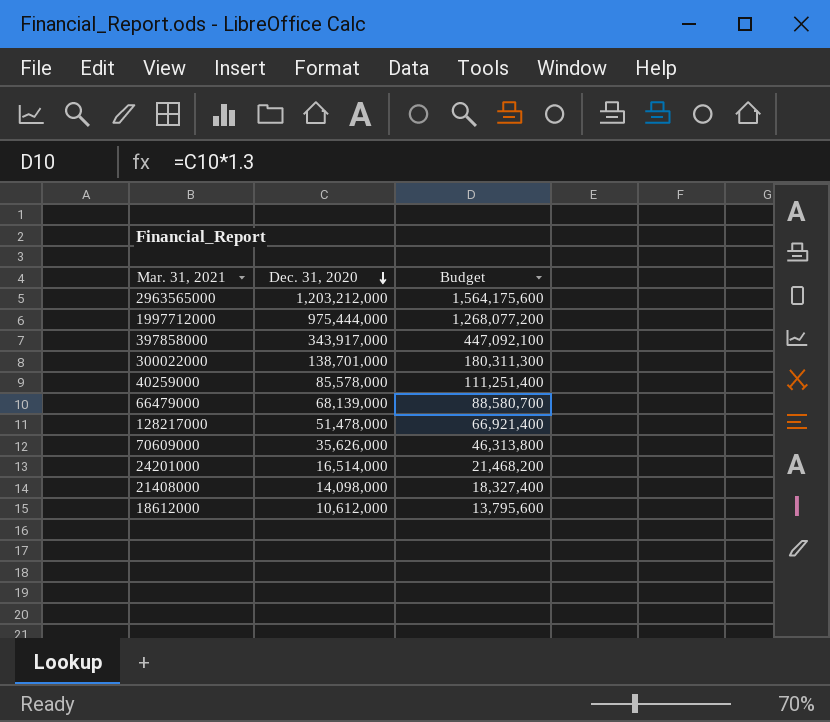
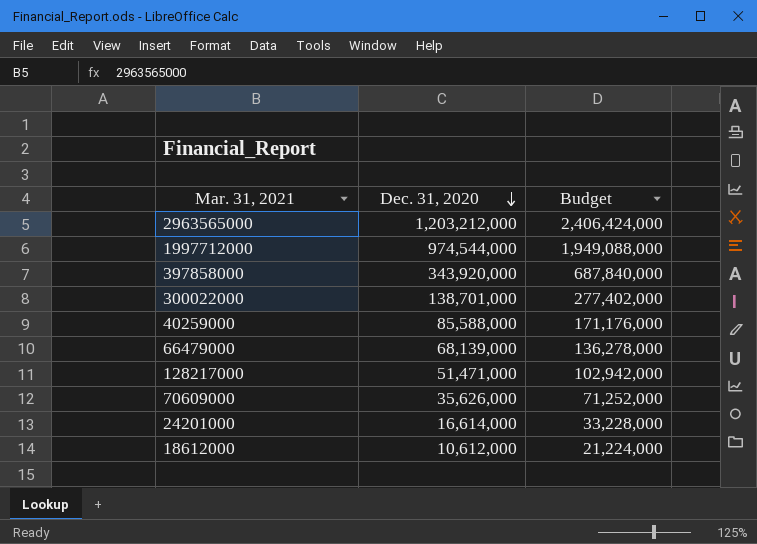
column Budget | formula: [Dec. 31, 2020] * 1.3 -> [Dec. 31, 2020] * 2
row 21408000: 14,098,000 | 18,327,400 -> none
1997712000 | Dec. 31, 2020: 975,444,000 -> 974,544,000
397858000 | Dec. 31, 2020: 343,917,000 -> 343,920,000
40259000 | Dec. 31, 2020: 85,578,000 -> 85,588,000
128217000 | Dec. 31, 2020: 51,478,000 -> 51,471,000
24201000 | Dec. 31, 2020: 16,514,000 -> 16,614,000

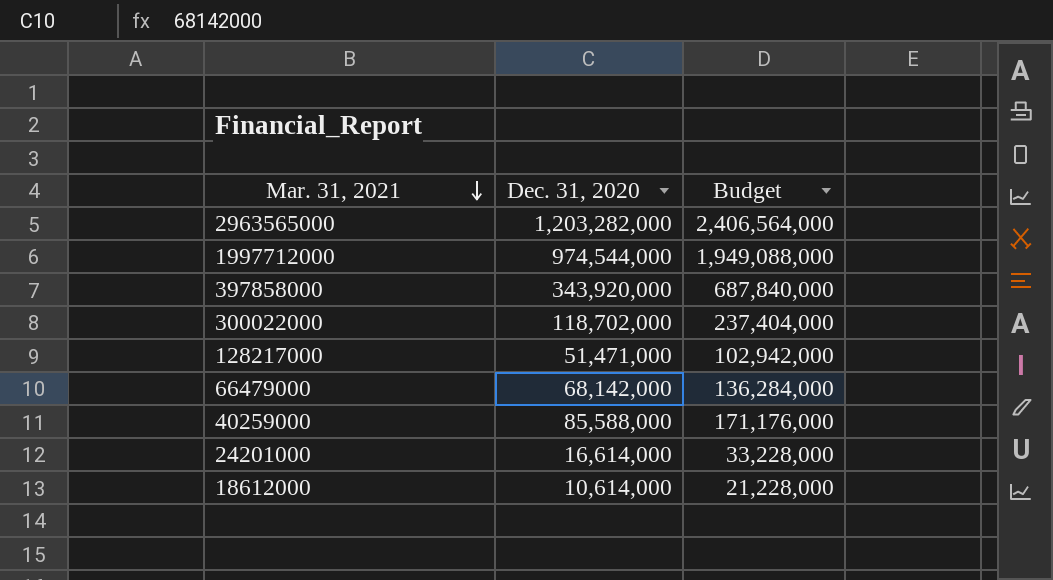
row order: Dec. 31, 2020 descending -> Mar. 31, 2021 descending
row 70609000: 35,626,000 | 71,252,000 -> none
2963565000 | Dec. 31, 2020: 1,203,212,000 -> 1,203,282,000
2963565000 | Budget: 2,406,424,000 -> 2,406,564,000
300022000 | Dec. 31, 2020: 138,701,000 -> 118,702,000
300022000 | Budget: 277,402,000 -> 237,404,000
66479000 | Dec. 31, 2020: 68,139,000 -> 68,142,000
66479000 | Budget: 136,278,000 -> 136,284,000
18612000 | Dec. 31, 2020: 10,612,000 -> 10,614,000
18612000 | Budget: 21,224,000 -> 21,228,000

